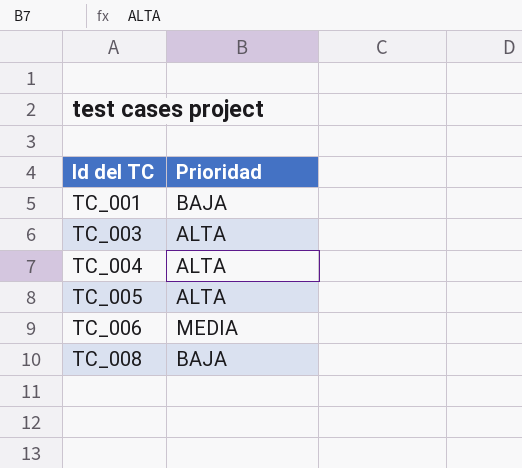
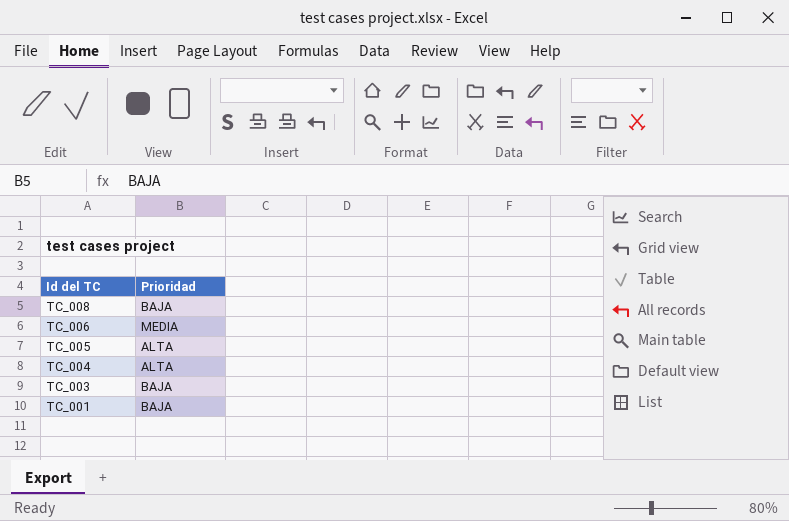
row order: Id del TC ascending -> Id del TC descending
TC_003 | Prioridad: ALTA -> BAJA

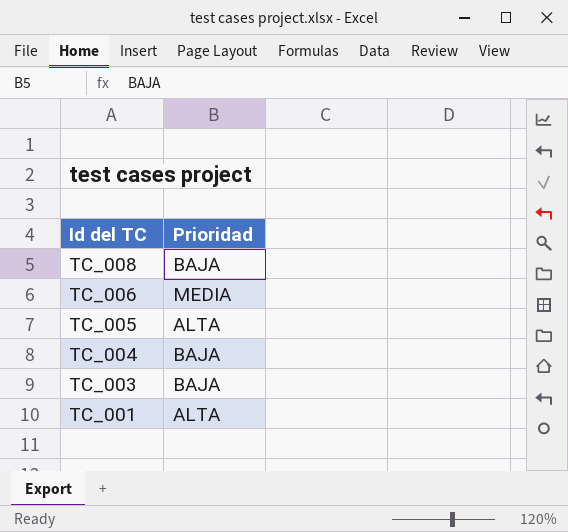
TC_004 | Prioridad: ALTA -> BAJA
TC_001 | Prioridad: BAJA -> ALTA

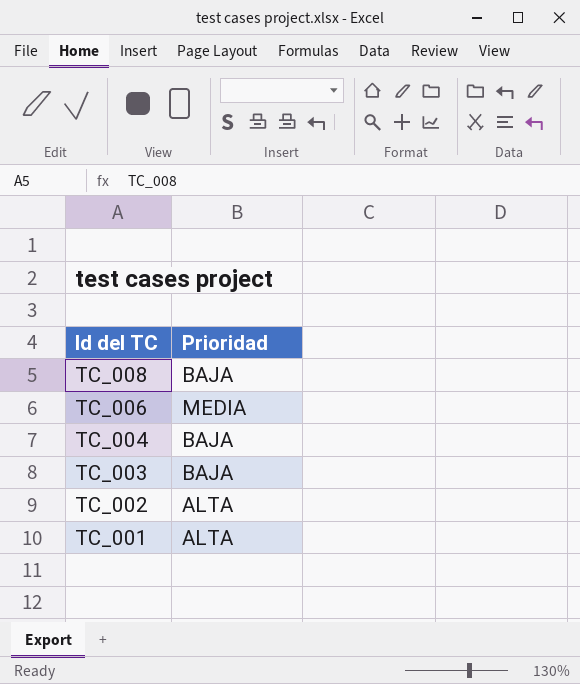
row TC_005: ALTA -> none
row TC_002: none -> ALTA

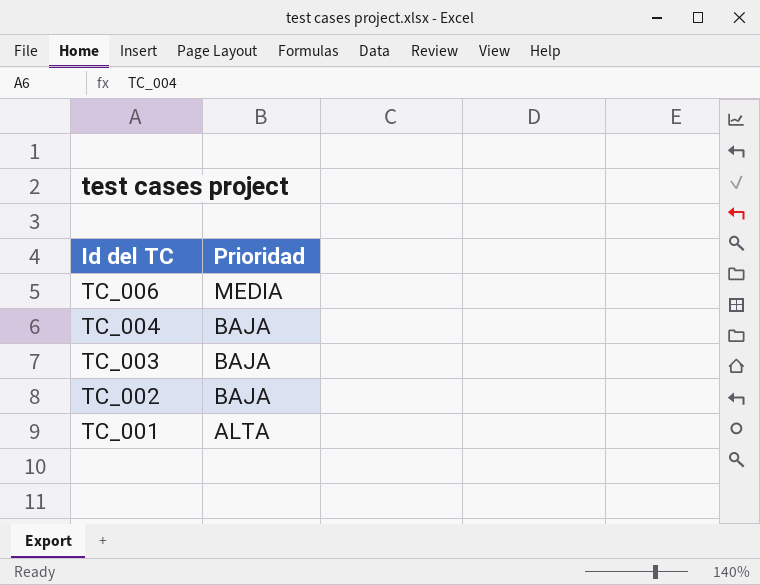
row TC_008: BAJA -> none
TC_002 | Prioridad: ALTA -> BAJA

